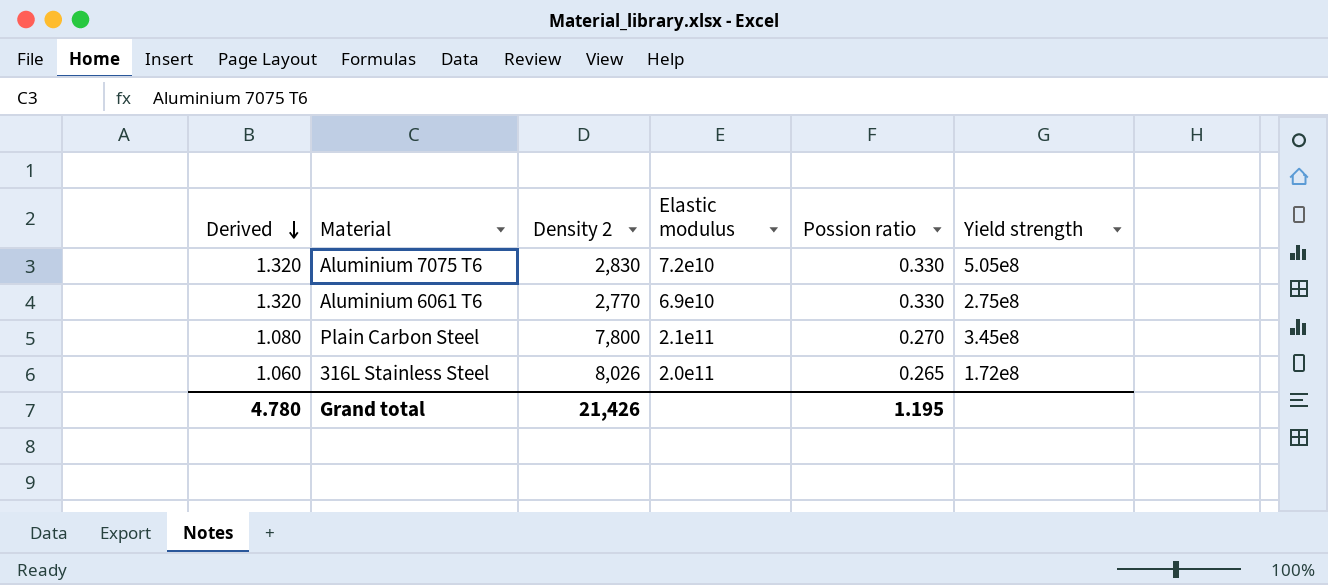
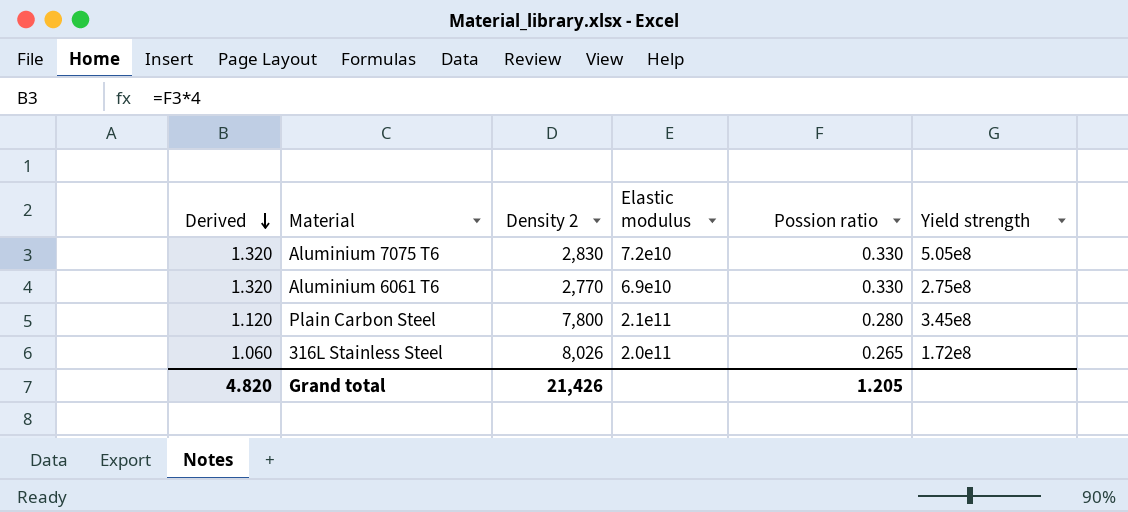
Plain Carbon Steel | Derived: 1.080 -> 1.120
Plain Carbon Steel | Possion ratio: 0.270 -> 0.280
Grand total | Derived: 4.780 -> 4.820
Grand total | Possion ratio: 1.195 -> 1.205

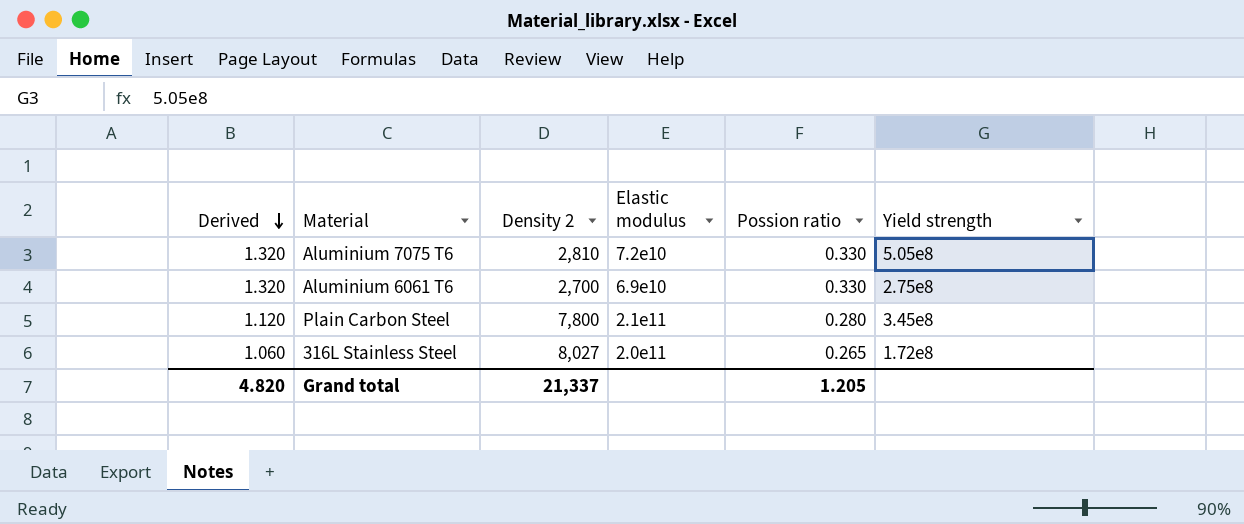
Aluminium 7075 T6 | Density 2: 2,830 -> 2,810
Aluminium 6061 T6 | Density 2: 2,770 -> 2,700
316L Stainless Steel | Density 2: 8,026 -> 8,027
Grand total | Density 2: 21,426 -> 21,337

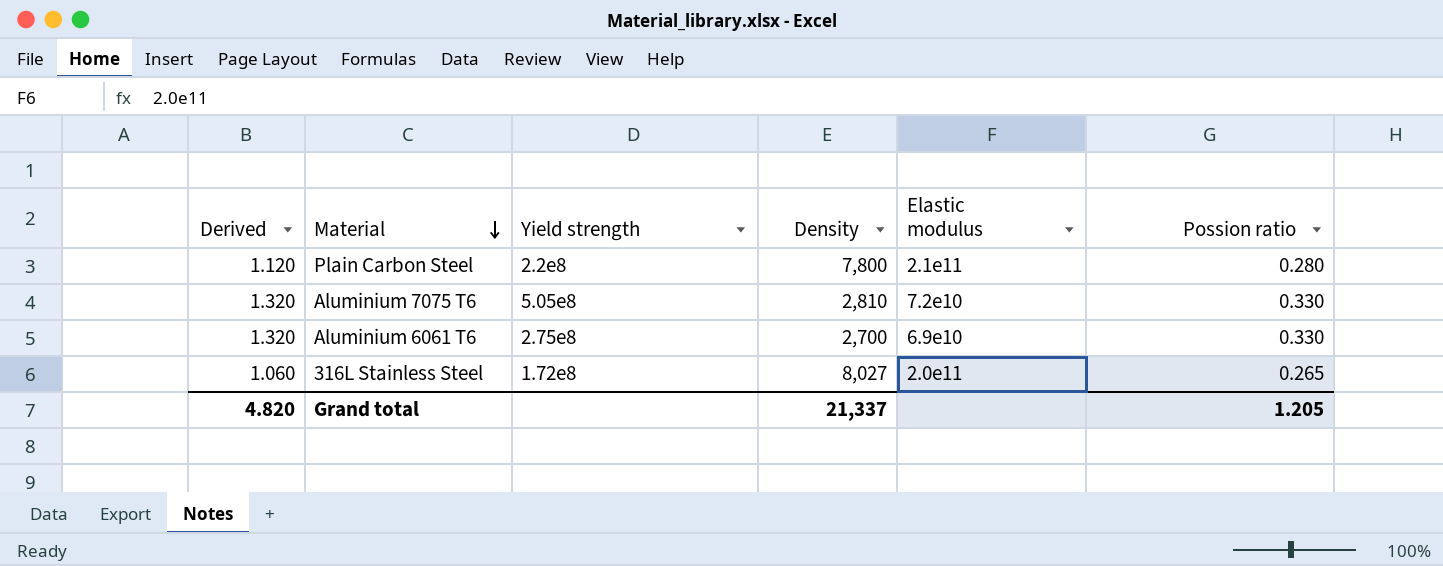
row order: Derived descending -> Material descending
column Yield strength | position: 6 -> 3
column name: Density 2 -> Density
Plain Carbon Steel | Yield strength: 3.45e8 -> 2.2e8

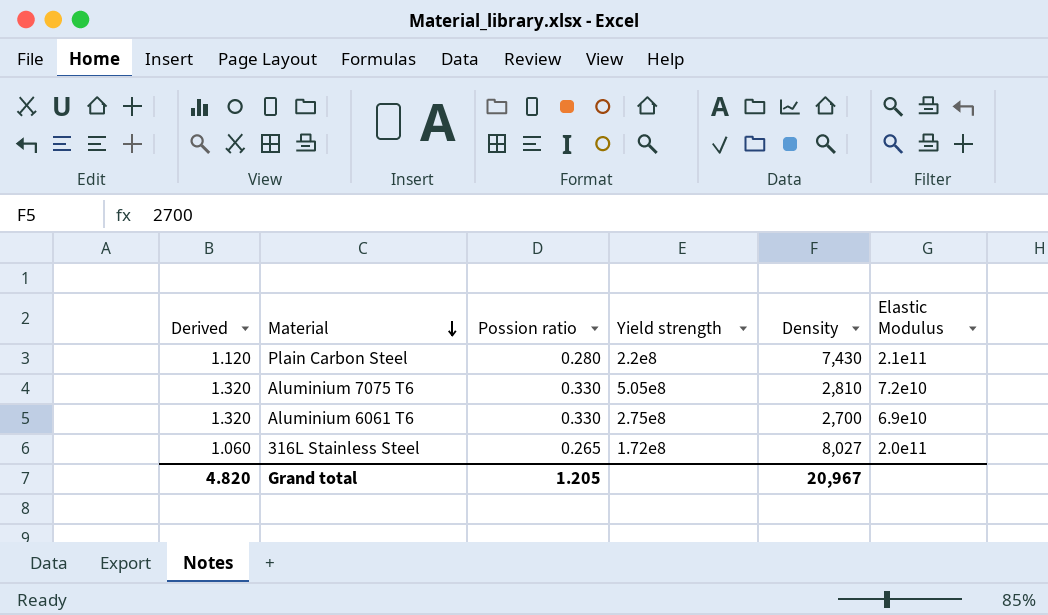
column Possion ratio | position: 6 -> 3
column name: Elastic modulus -> Elastic Modulus
Plain Carbon Steel | Density: 7,800 -> 7,430
Grand total | Density: 21,337 -> 20,967

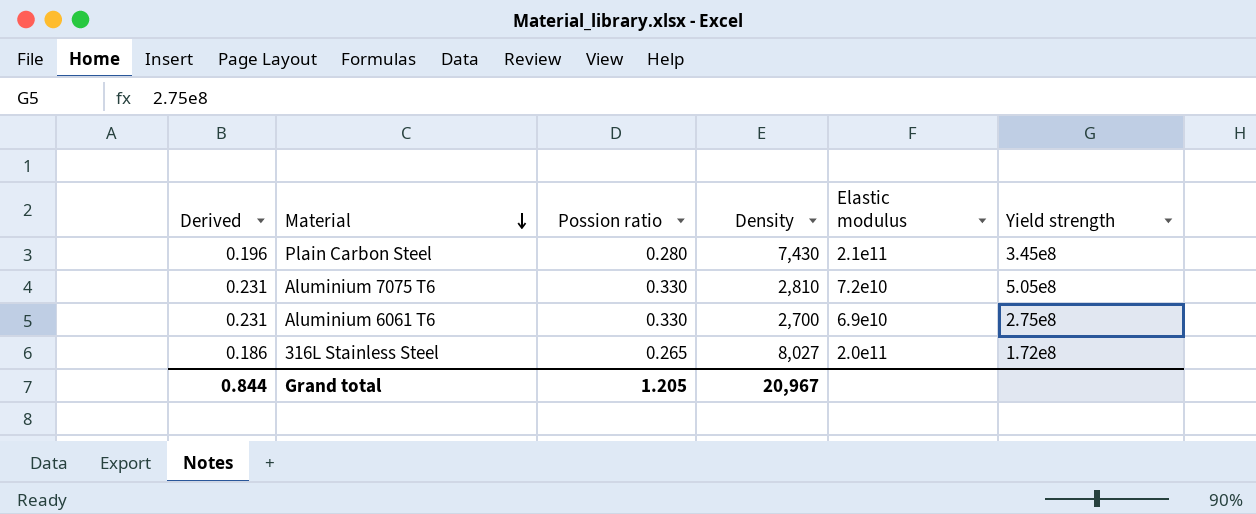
column Derived | formula: [Possion ratio] * 4 -> [Possion ratio] * 0.7
column name: Elastic Modulus -> Elastic modulus
column Yield strength | position: 4 -> 6
Plain Carbon Steel | Yield strength: 2.2e8 -> 3.45e8
Grand total | Derived: 4.820 -> 0.844

